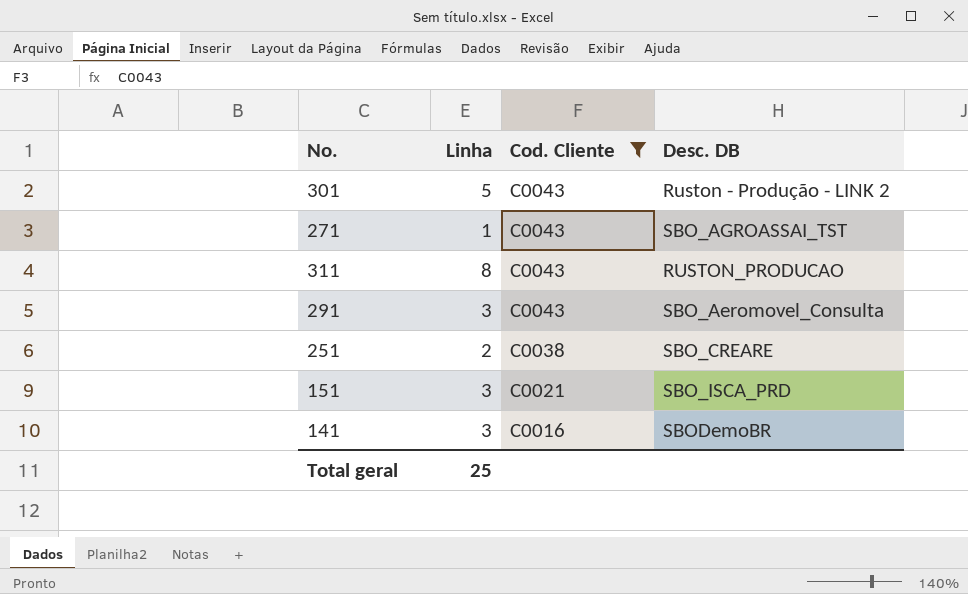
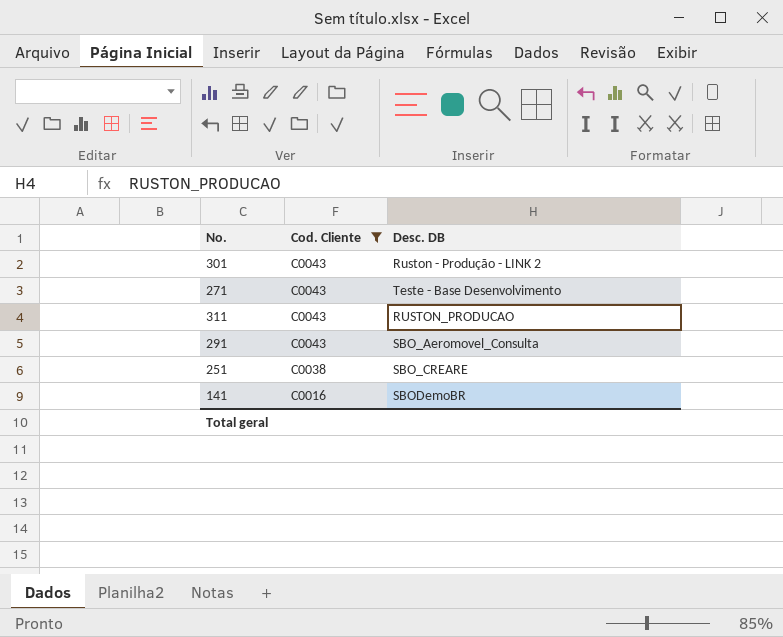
column Linha | position: 2 -> none
row 151: 3 | C0021 | SBO_ISCA_PRD -> none
271 | Desc. DB: SBO_AGROASSAI_TST -> Teste - Base Desenvolvimento

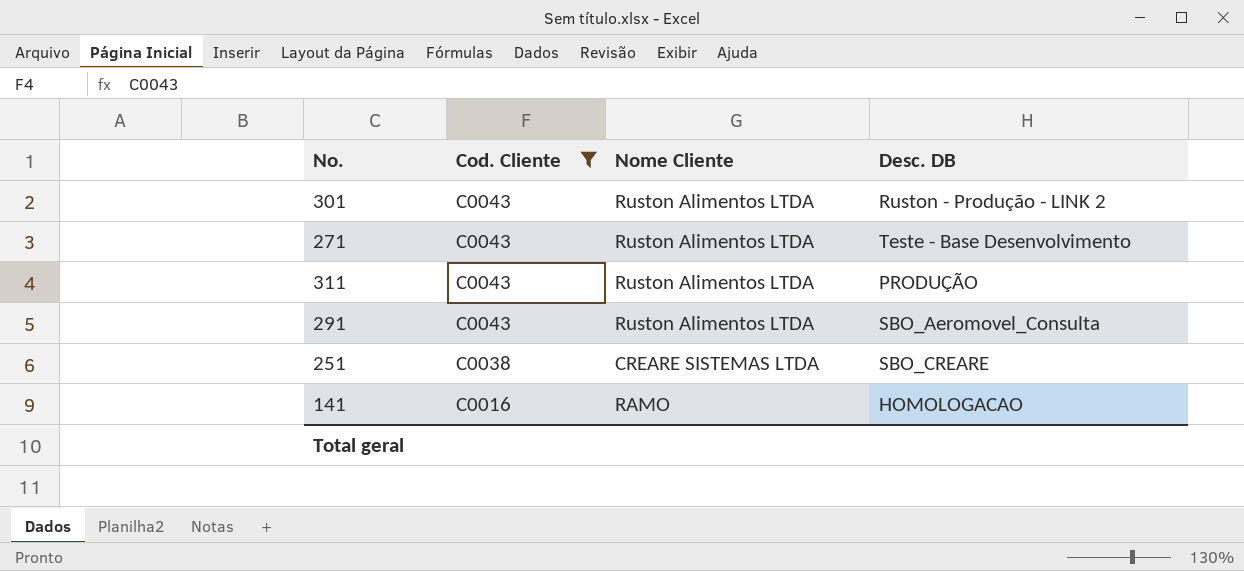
column Nome Cliente | position: none -> 3
311 | Desc. DB: RUSTON_PRODUCAO -> PRODUÇÃO
141 | Desc. DB: SBODemoBR -> HOMOLOGACAO

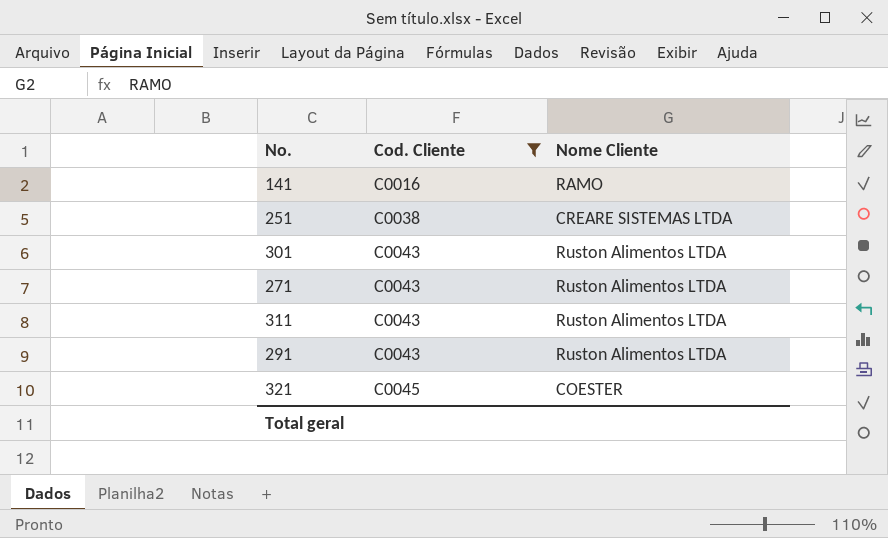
row order: Cod. Cliente descending -> Cod. Cliente ascending
column Desc. DB | position: 4 -> none
row 321: none -> C0045 | COESTER

